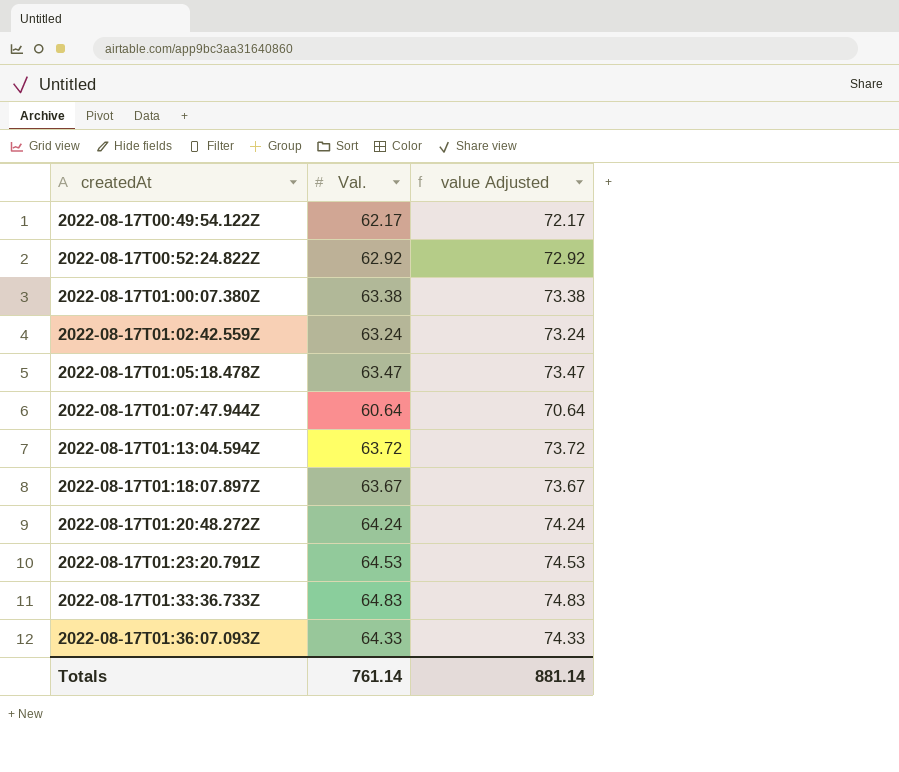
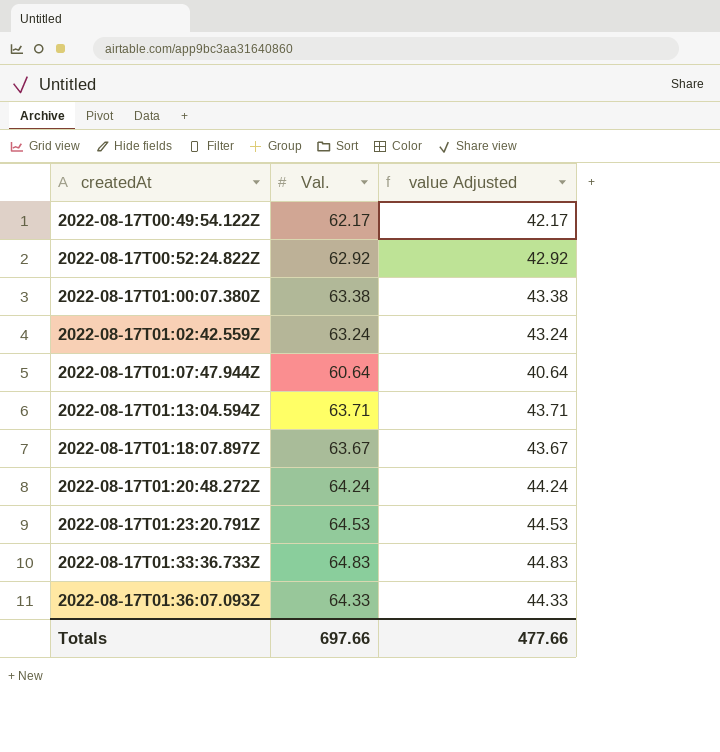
column value Adjusted | formula: [Val.] + 10 -> [Val.] - 20
row 2022-08-17T01:05:18.478Z: 63.47 | 73.47 -> none
2022-08-17T01:13:04.594Z | Val.: 63.72 -> 63.71
Totals | Val.: 761.14 -> 697.66
Totals | value Adjusted: 881.14 -> 477.66

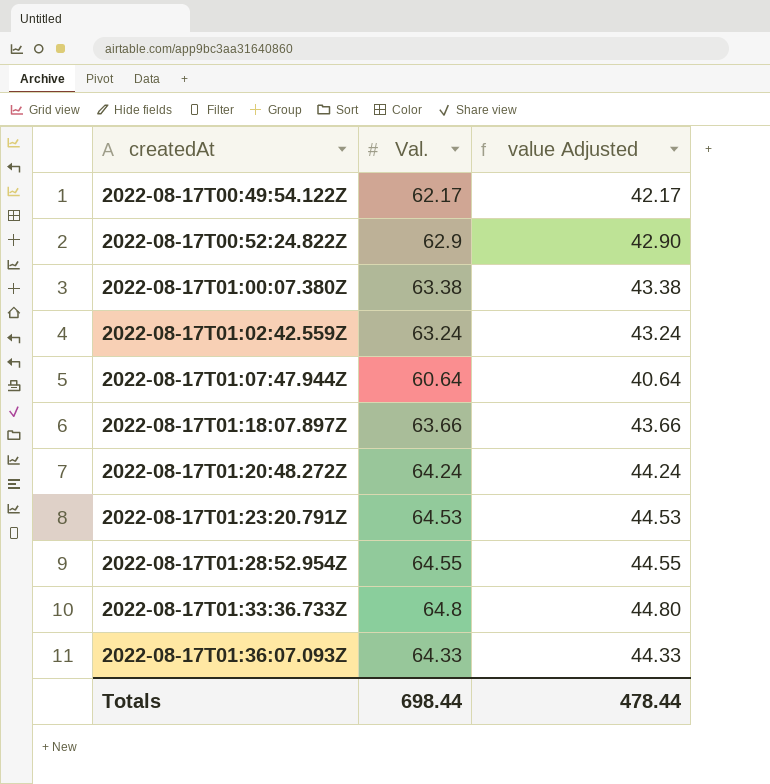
row 2022-08-17T01:13:04.594Z: 63.71 | 43.71 -> none
2022-08-17T00:52:24.822Z | Val.: 62.92 -> 62.9
2022-08-17T00:52:24.822Z | value Adjusted: 42.92 -> 42.90
2022-08-17T01:18:07.897Z | Val.: 63.67 -> 63.66
2022-08-17T01:18:07.897Z | value Adjusted: 43.67 -> 43.66
row 2022-08-17T01:28:52.954Z: none -> 64.55 | 44.55
2022-08-17T01:33:36.733Z | Val.: 64.83 -> 64.8
2022-08-17T01:33:36.733Z | value Adjusted: 44.83 -> 44.80
Totals | Val.: 697.66 -> 698.44
Totals | value Adjusted: 477.66 -> 478.44

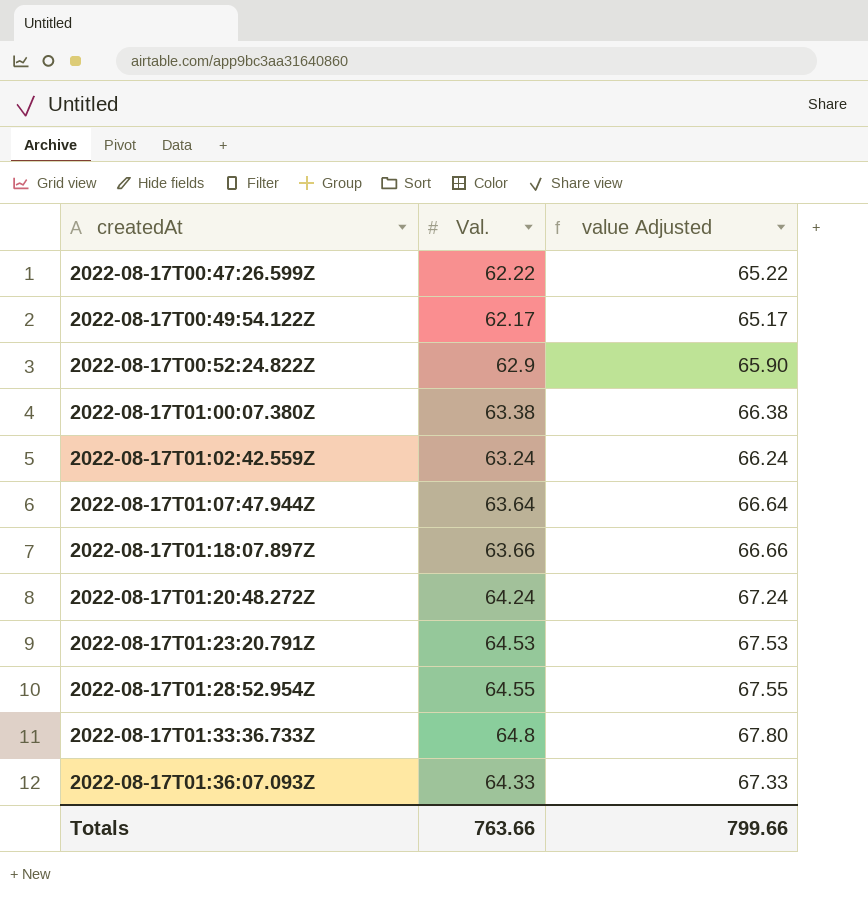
column value Adjusted | formula: [Val.] - 20 -> [Val.] + 3
row 2022-08-17T00:47:26.599Z: none -> 62.22 | 65.22
2022-08-17T01:07:47.944Z | Val.: 60.64 -> 63.64
Totals | Val.: 698.44 -> 763.66
Totals | value Adjusted: 478.44 -> 799.66

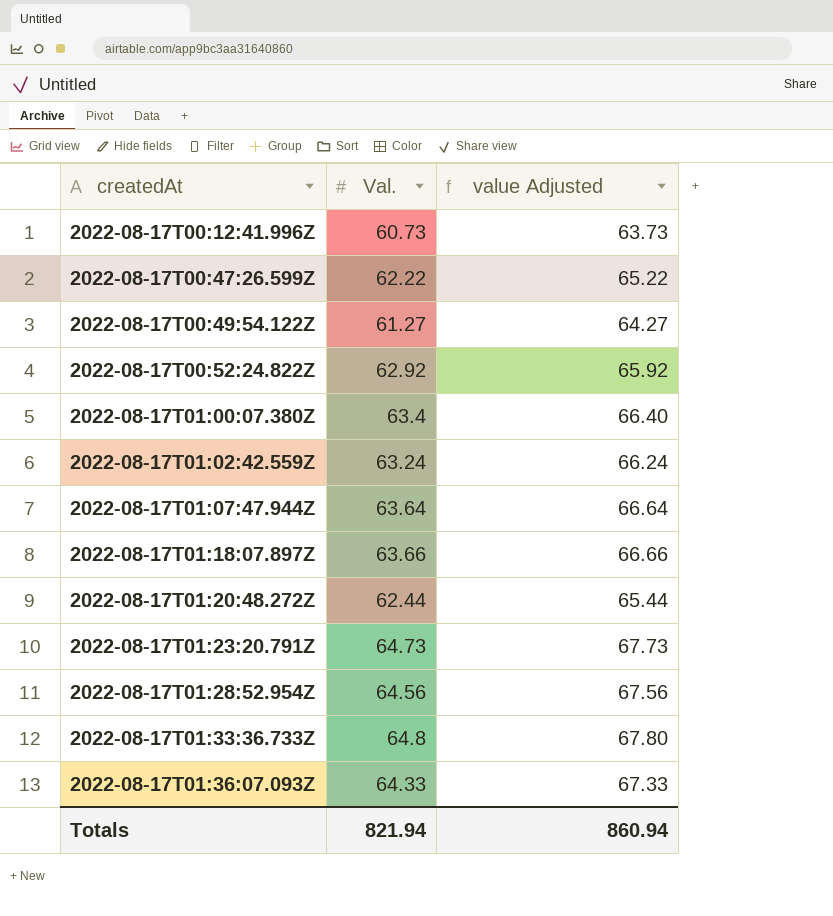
row 2022-08-17T00:12:41.996Z: none -> 60.73 | 63.73
2022-08-17T00:49:54.122Z | Val.: 62.17 -> 61.27
2022-08-17T00:49:54.122Z | value Adjusted: 65.17 -> 64.27
2022-08-17T00:52:24.822Z | Val.: 62.9 -> 62.92
2022-08-17T00:52:24.822Z | value Adjusted: 65.90 -> 65.92
2022-08-17T01:00:07.380Z | Val.: 63.38 -> 63.4
2022-08-17T01:00:07.380Z | value Adjusted: 66.38 -> 66.40
2022-08-17T01:20:48.272Z | Val.: 64.24 -> 62.44
2022-08-17T01:20:48.272Z | value Adjusted: 67.24 -> 65.44
2022-08-17T01:23:20.791Z | Val.: 64.53 -> 64.73
2022-08-17T01:23:20.791Z | value Adjusted: 67.53 -> 67.73
2022-08-17T01:28:52.954Z | Val.: 64.55 -> 64.56
2022-08-17T01:28:52.954Z | value Adjusted: 67.55 -> 67.56
Totals | Val.: 763.66 -> 821.94
Totals | value Adjusted: 799.66 -> 860.94

